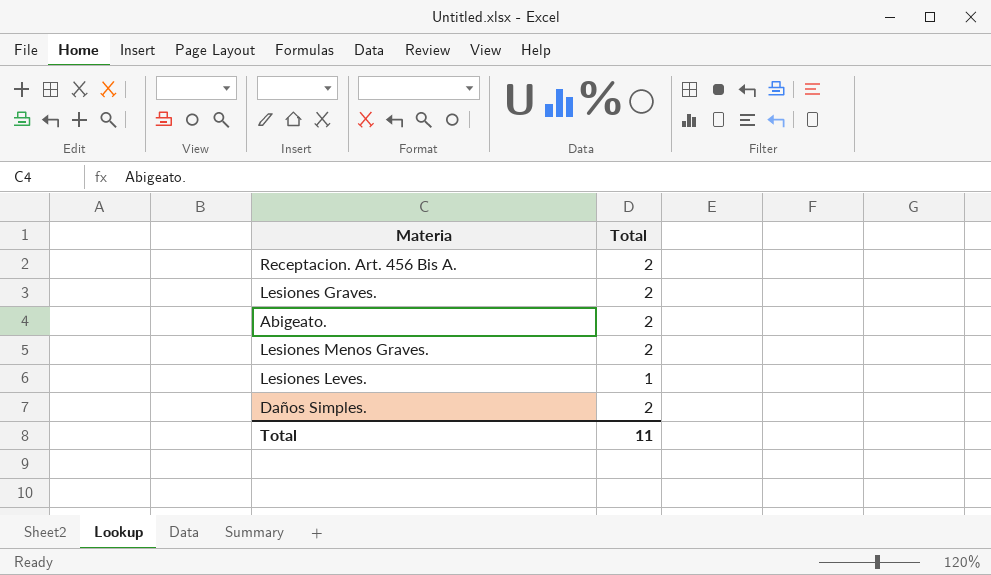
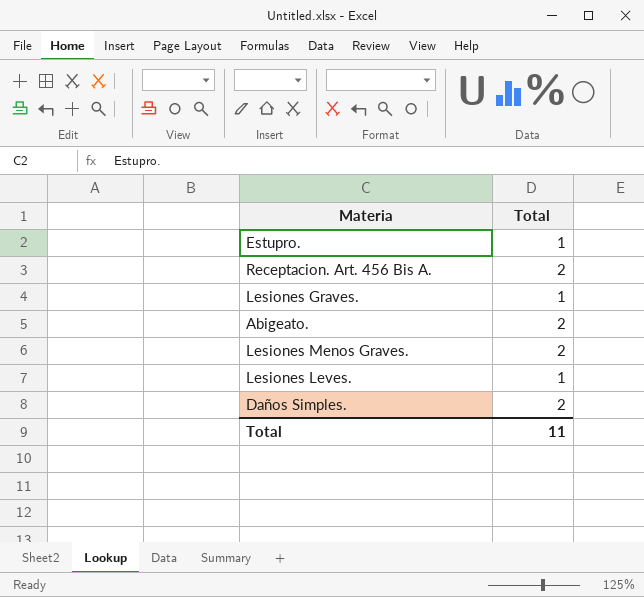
row Estupro.: none -> 1
Lesiones Graves. | Total: 2 -> 1

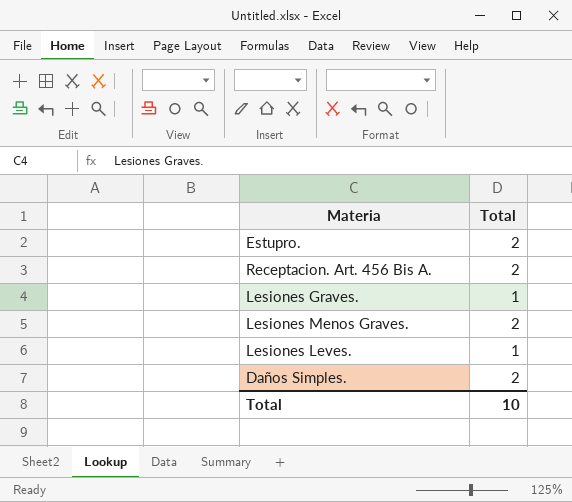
row Abigeato.: 2 -> none
Estupro. | Total: 1 -> 2
Total | Total: 11 -> 10

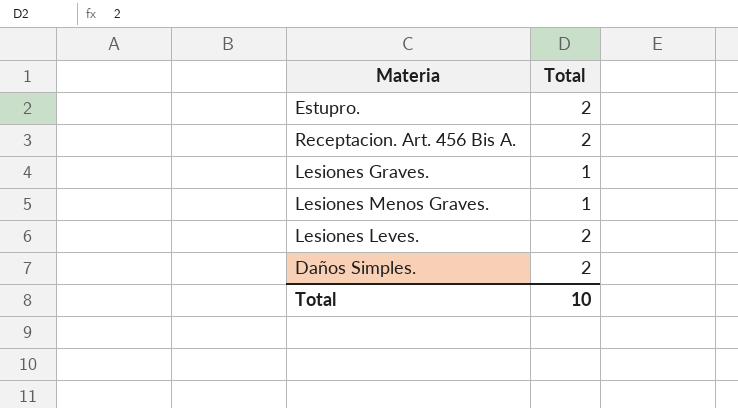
Lesiones Menos Graves. | Total: 2 -> 1
Lesiones Leves. | Total: 1 -> 2

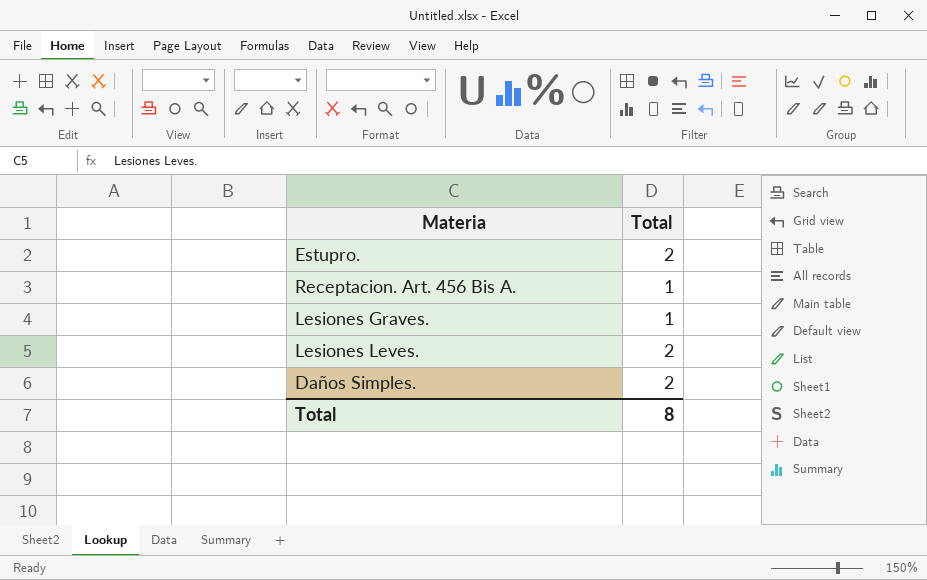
row Lesiones Menos Graves.: 1 -> none
Receptacion. Art. 456 Bis A. | Total: 2 -> 1
Total | Total: 10 -> 8

